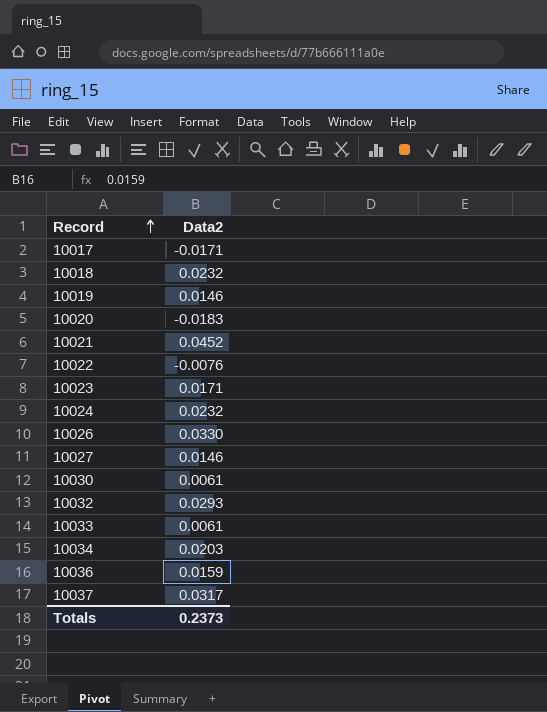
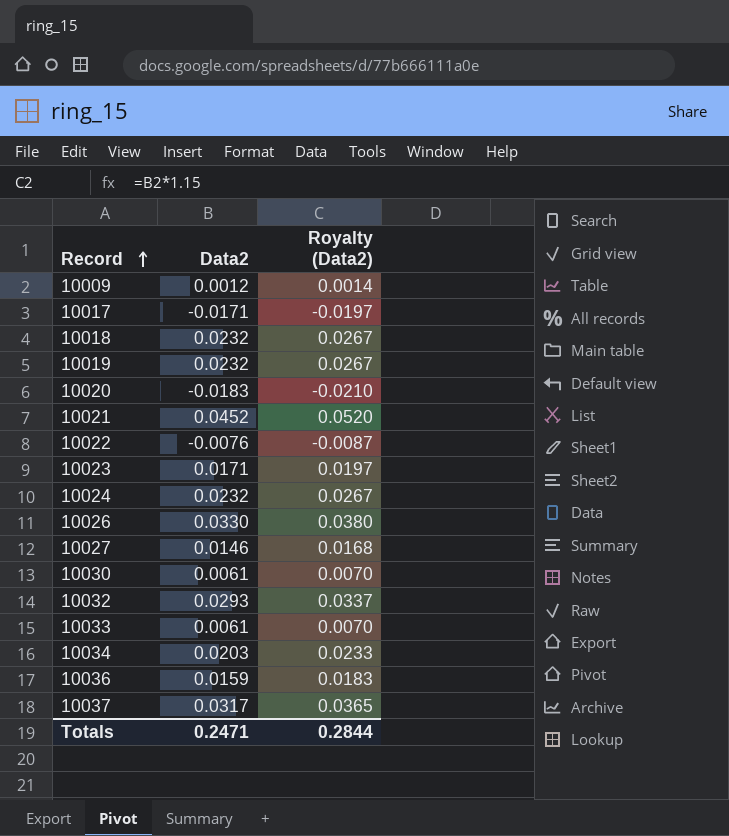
column Royalty (Data2) | formula: none -> [Data2] * 1.15
row 10009: none -> 0.0012 | 0.0014
10019 | Data2: 0.0146 -> 0.0232
Totals | Data2: 0.2373 -> 0.2471

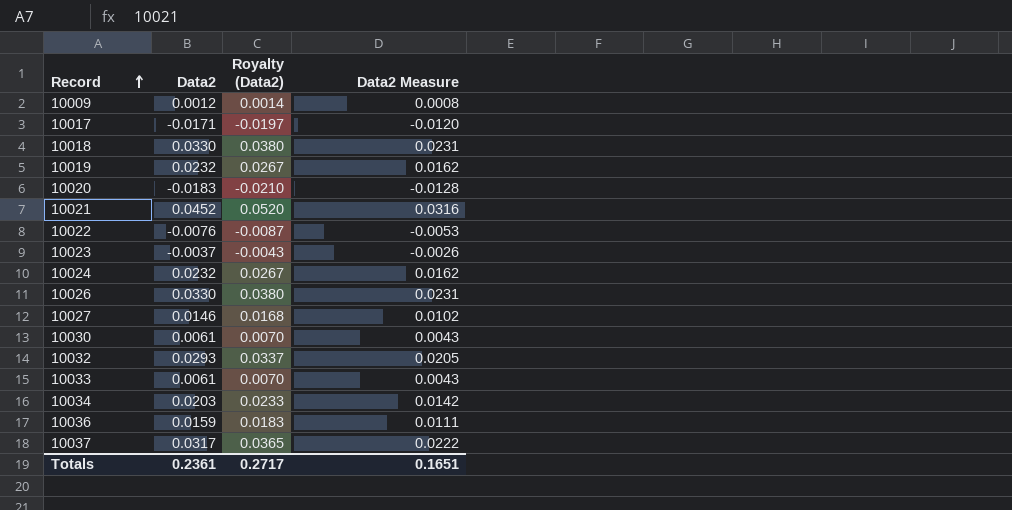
column Data2 Measure | formula: none -> [Data2] * 0.7
10018 | Data2: 0.0232 -> 0.0330
10018 | Royalty (Data2): 0.0267 -> 0.0380
10023 | Data2: 0.0171 -> -0.0037
10023 | Royalty (Data2): 0.0197 -> -0.0043
Totals | Data2: 0.2471 -> 0.2361
Totals | Royalty (Data2): 0.2844 -> 0.2717

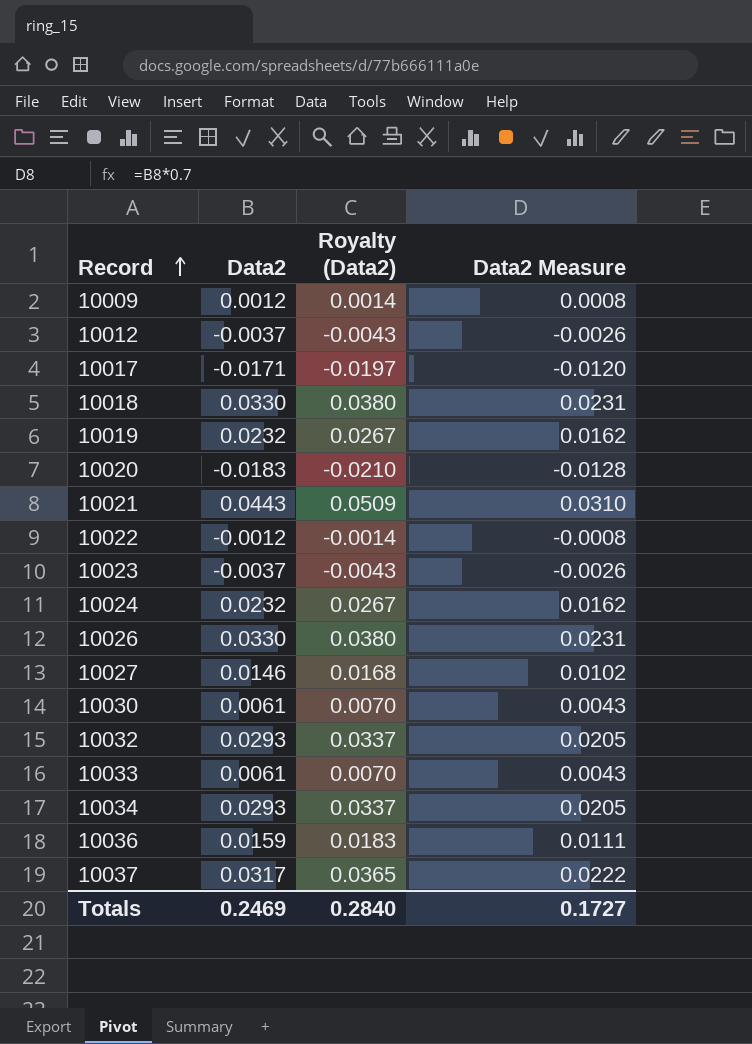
row 10012: none -> -0.0037 | -0.0043 | -0.0026
10021 | Data2: 0.0452 -> 0.0443
10021 | Royalty (Data2): 0.0520 -> 0.0509
10021 | Data2 Measure: 0.0316 -> 0.0310
10022 | Data2: -0.0076 -> -0.0012
10022 | Royalty (Data2): -0.0087 -> -0.0014
10022 | Data2 Measure: -0.0053 -> -0.0008
10034 | Data2: 0.0203 -> 0.0293
10034 | Royalty (Data2): 0.0233 -> 0.0337
10034 | Data2 Measure: 0.0142 -> 0.0205
Totals | Data2: 0.2361 -> 0.2469
Totals | Royalty (Data2): 0.2717 -> 0.2840
Totals | Data2 Measure: 0.1651 -> 0.1727

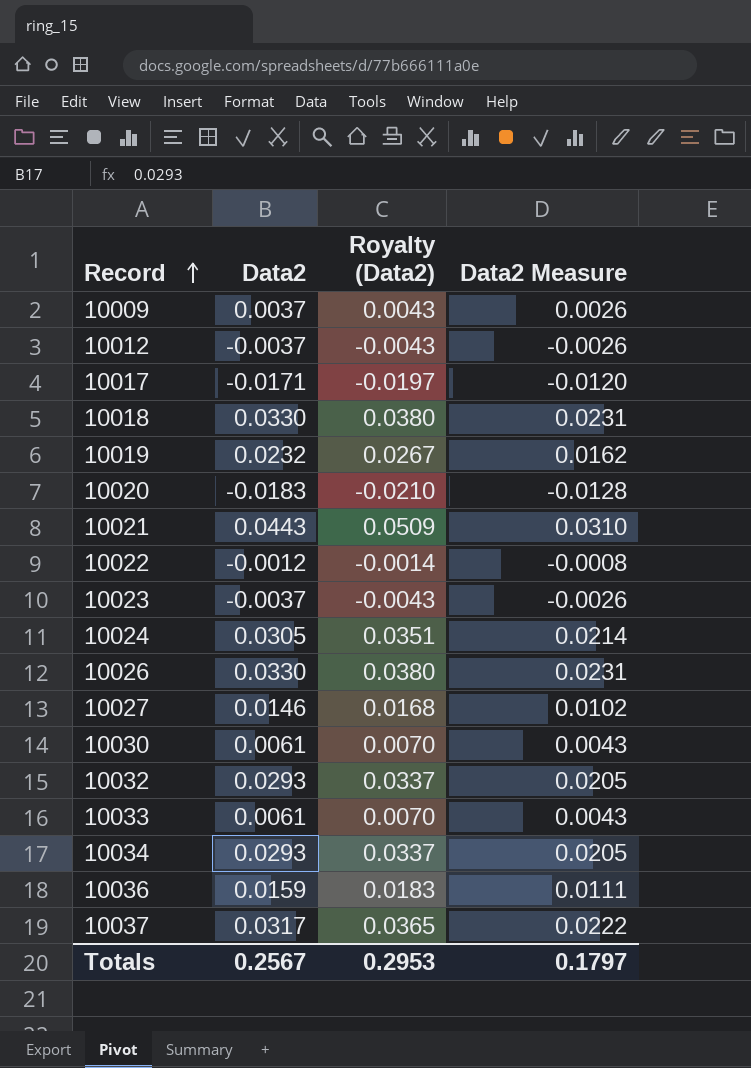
10009 | Data2: 0.0012 -> 0.0037
10009 | Royalty (Data2): 0.0014 -> 0.0043
10009 | Data2 Measure: 0.0008 -> 0.0026
10024 | Data2: 0.0232 -> 0.0305
10024 | Royalty (Data2): 0.0267 -> 0.0351
10024 | Data2 Measure: 0.0162 -> 0.0214
Totals | Data2: 0.2469 -> 0.2567
Totals | Royalty (Data2): 0.2840 -> 0.2953
Totals | Data2 Measure: 0.1727 -> 0.1797

